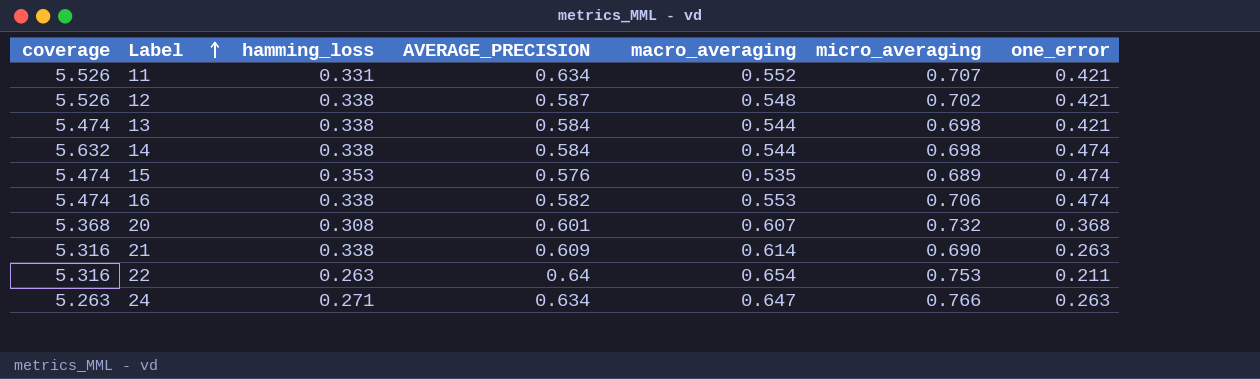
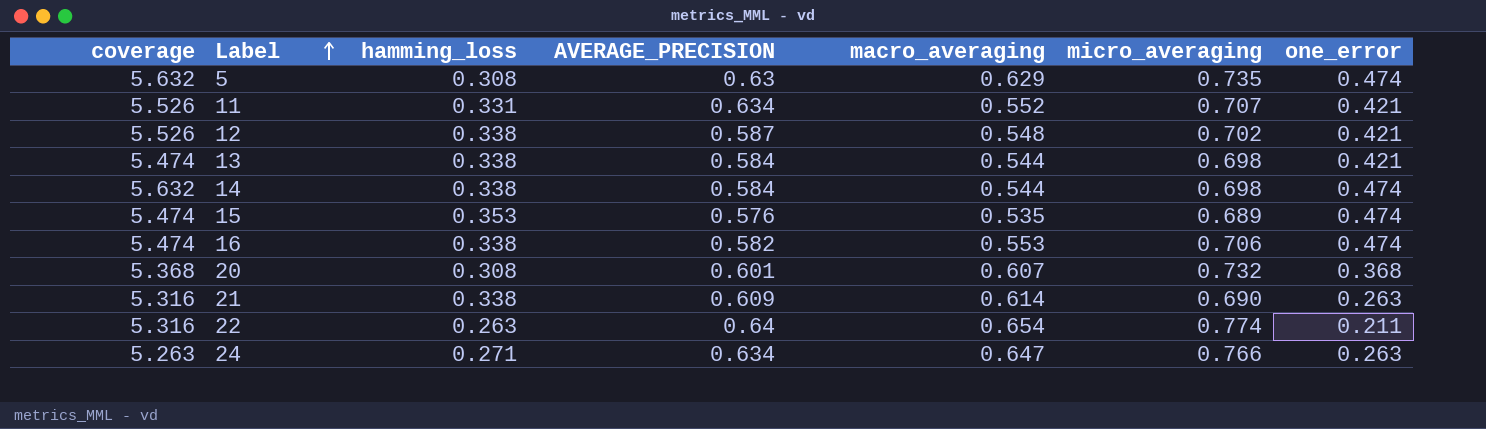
row 5: none -> 5.632 | 0.308 | 0.63 | 0.629 | 0.735 | 0.474
22 | micro_averaging: 0.753 -> 0.774

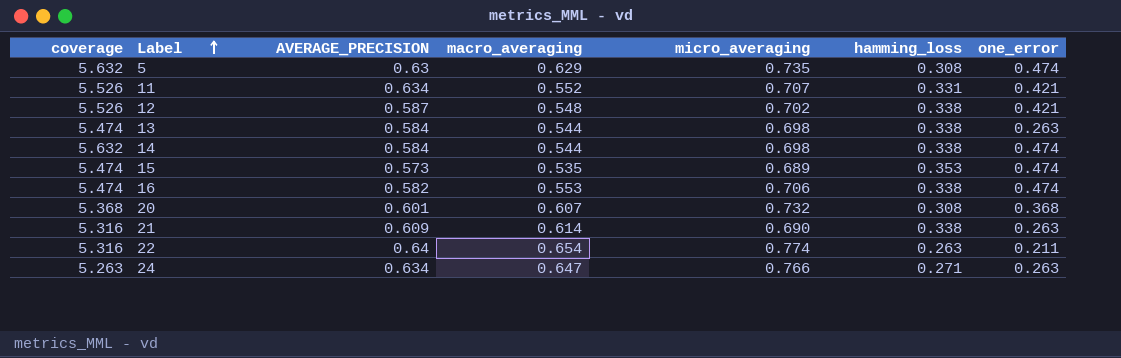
column hamming_loss | position: 3 -> 6
13 | one_error: 0.421 -> 0.263
15 | AVERAGE_PRECISION: 0.576 -> 0.573

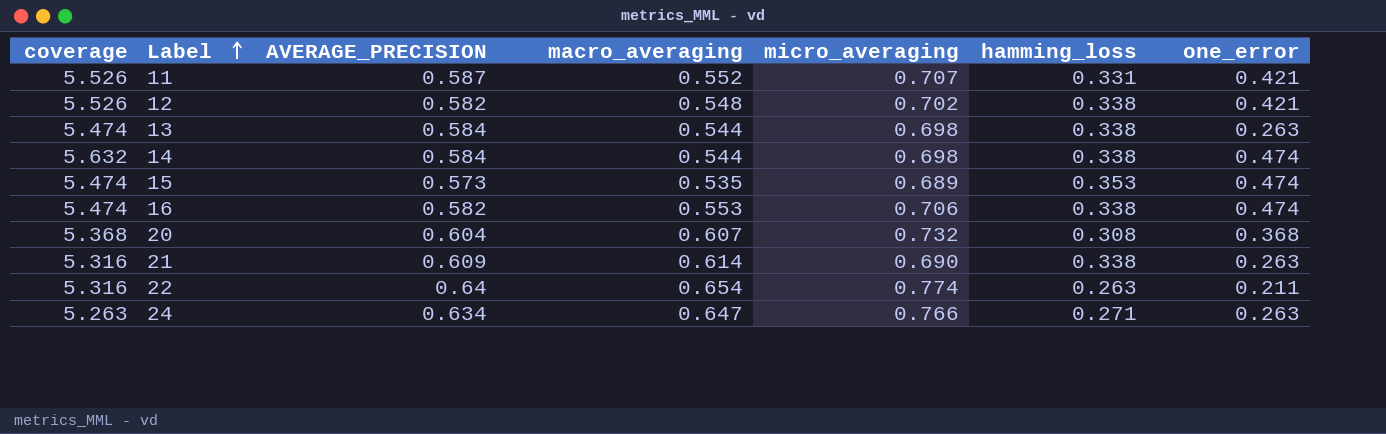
row 5: 5.632 | 0.63 | 0.629 | 0.735 | 0.308 | 0.474 -> none
11 | AVERAGE_PRECISION: 0.634 -> 0.587
12 | AVERAGE_PRECISION: 0.587 -> 0.582
20 | AVERAGE_PRECISION: 0.601 -> 0.604

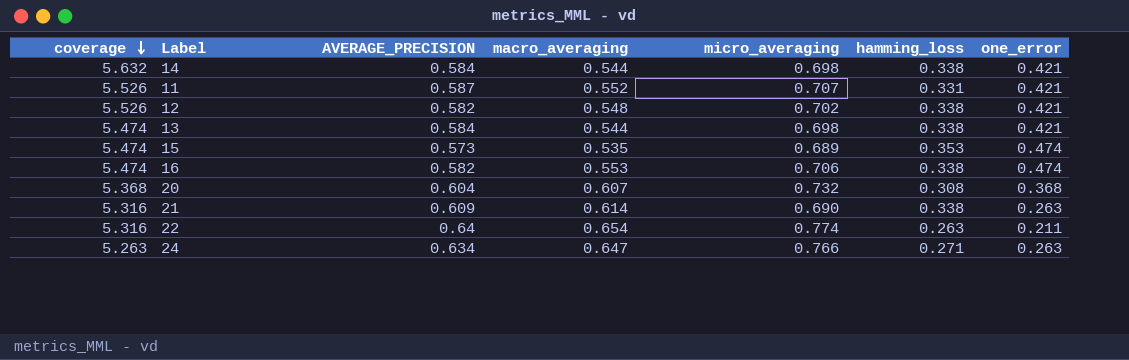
row order: Label ascending -> coverage descending
14 | one_error: 0.474 -> 0.421
13 | one_error: 0.263 -> 0.421

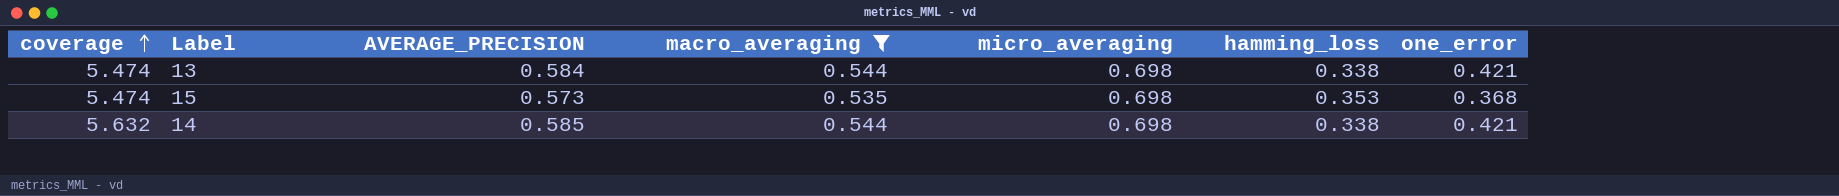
filter: none -> macro_averaging <= 0.544
row order: coverage descending -> coverage ascending
15 | micro_averaging: 0.689 -> 0.698
15 | one_error: 0.474 -> 0.368
14 | AVERAGE_PRECISION: 0.584 -> 0.585

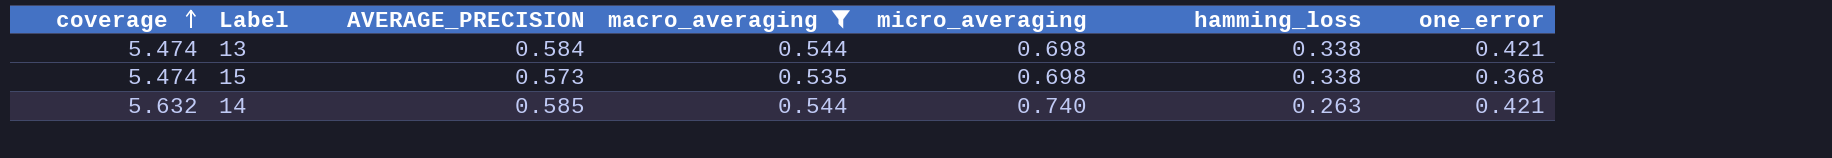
15 | hamming_loss: 0.353 -> 0.338
14 | micro_averaging: 0.698 -> 0.740
14 | hamming_loss: 0.338 -> 0.263

